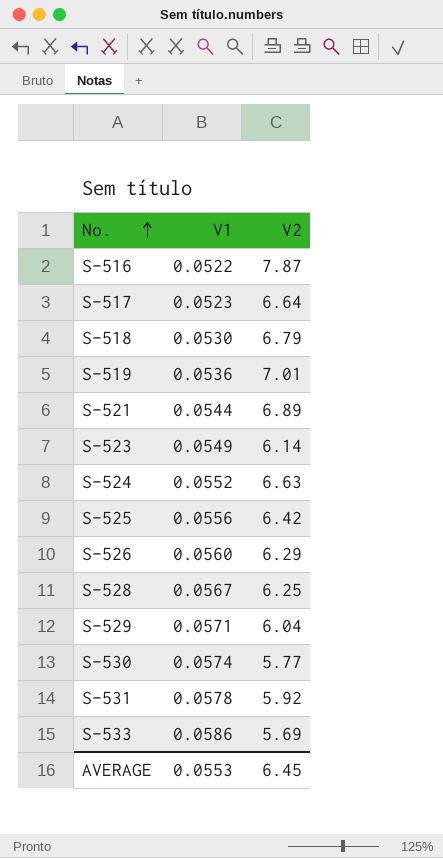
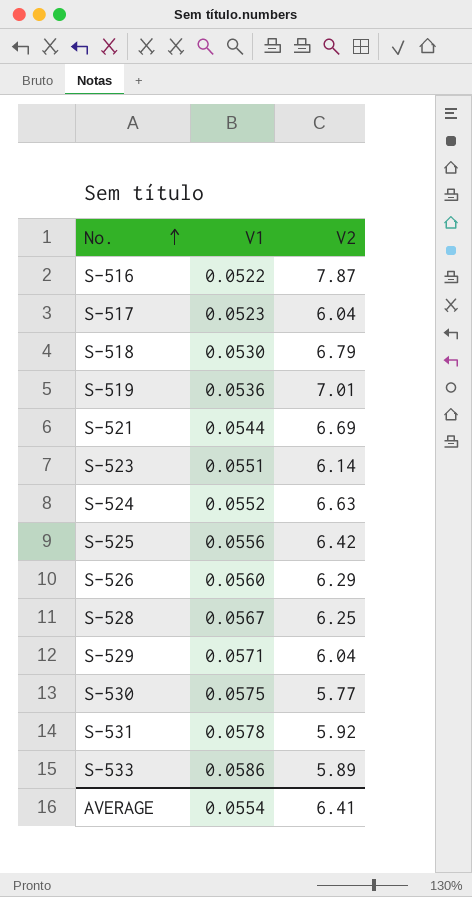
S-517 | V2: 6.64 -> 6.04
S-521 | V2: 6.89 -> 6.69
S-523 | V1: 0.0549 -> 0.0551
S-530 | V1: 0.0574 -> 0.0575
S-533 | V2: 5.69 -> 5.89
AVERAGE | V1: 0.0553 -> 0.0554
AVERAGE | V2: 6.45 -> 6.41

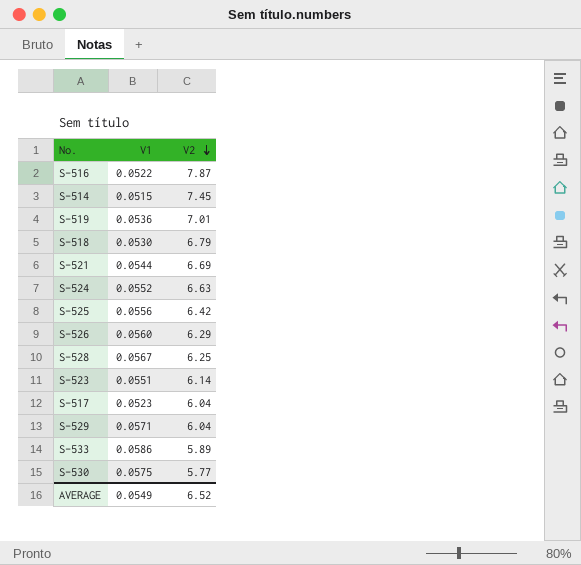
row order: No. ascending -> V2 descending
row S-531: 0.0578 | 5.92 -> none
row S-514: none -> 0.0515 | 7.45
AVERAGE | V1: 0.0554 -> 0.0549
AVERAGE | V2: 6.41 -> 6.52

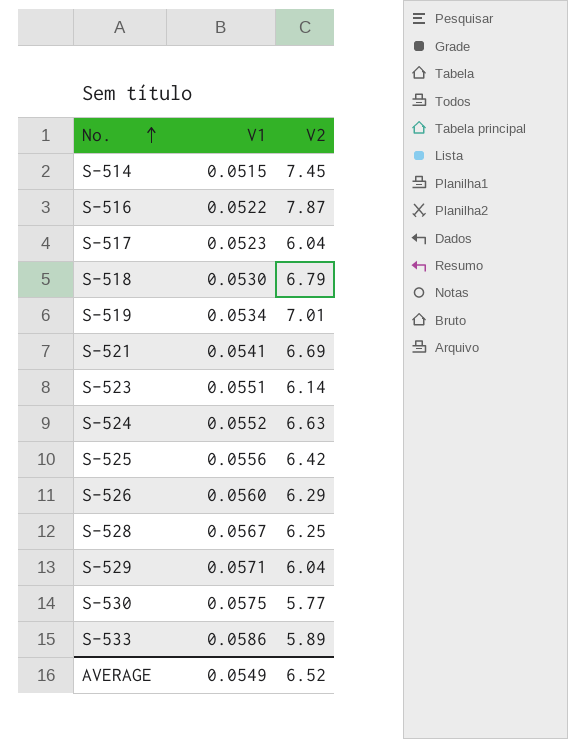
row order: V2 descending -> No. ascending
S-519 | V1: 0.0536 -> 0.0534
S-521 | V1: 0.0544 -> 0.0541

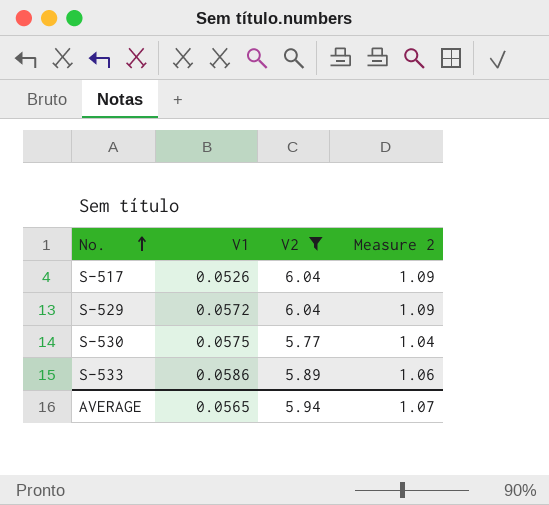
filter: none -> V2 <= 6.04
column Measure 2 | formula: none -> [V2] * 0.18
S-517 | V1: 0.0523 -> 0.0526
S-529 | V1: 0.0571 -> 0.0572
AVERAGE | V1: 0.0549 -> 0.0565
AVERAGE | V2: 6.52 -> 5.94

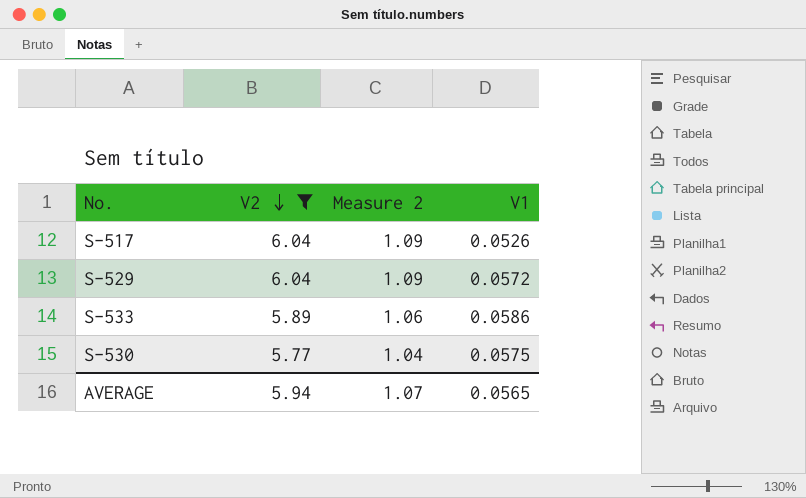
row order: No. ascending -> V2 descending
column V1 | position: 2 -> 4

